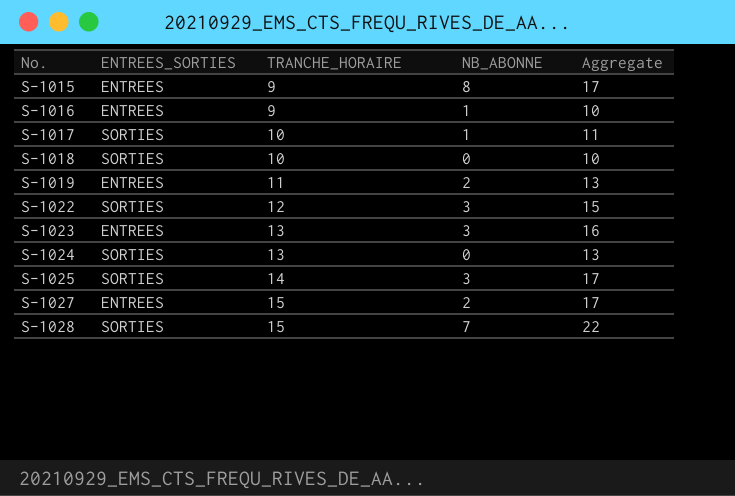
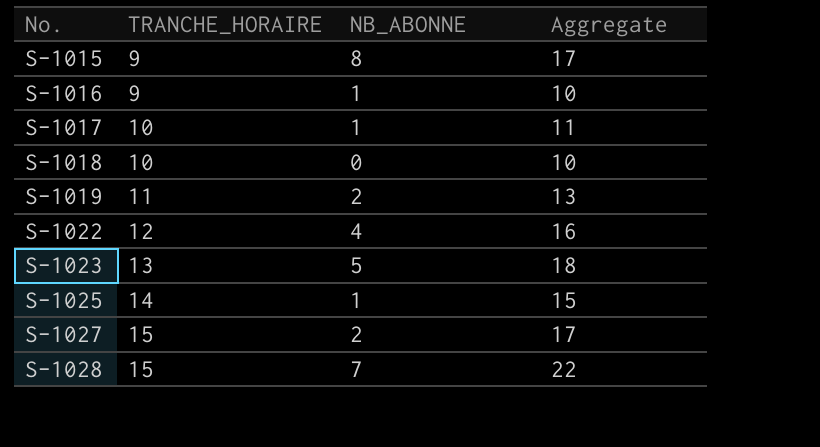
column ENTREES_SORTIES | position: 2 -> none
row S-1024: SORTIES | 13 | 0 | 13 -> none
S-1022 | NB_ABONNE: 3 -> 4
S-1022 | Aggregate: 15 -> 16
S-1023 | NB_ABONNE: 3 -> 5
S-1023 | Aggregate: 16 -> 18
S-1025 | NB_ABONNE: 3 -> 1
S-1025 | Aggregate: 17 -> 15

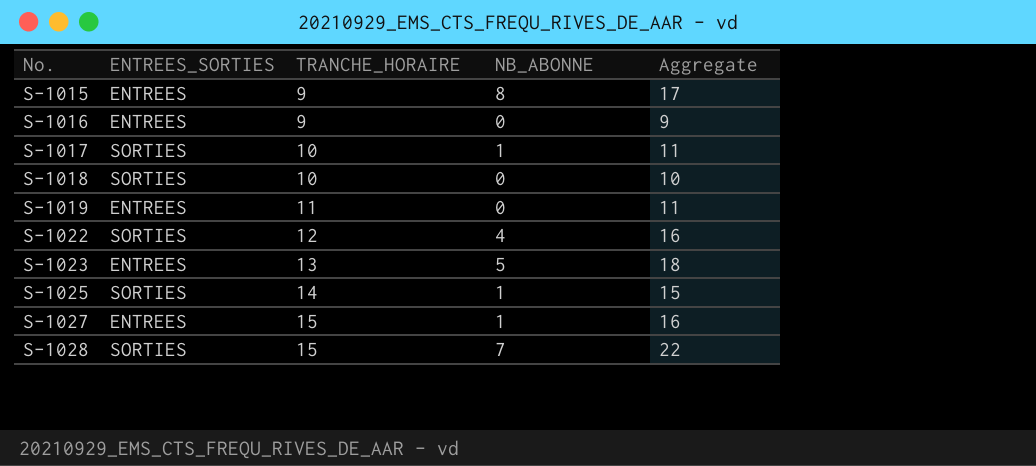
column ENTREES_SORTIES | position: none -> 2
S-1016 | NB_ABONNE: 1 -> 0
S-1016 | Aggregate: 10 -> 9
S-1019 | NB_ABONNE: 2 -> 0
S-1019 | Aggregate: 13 -> 11
S-1027 | NB_ABONNE: 2 -> 1
S-1027 | Aggregate: 17 -> 16

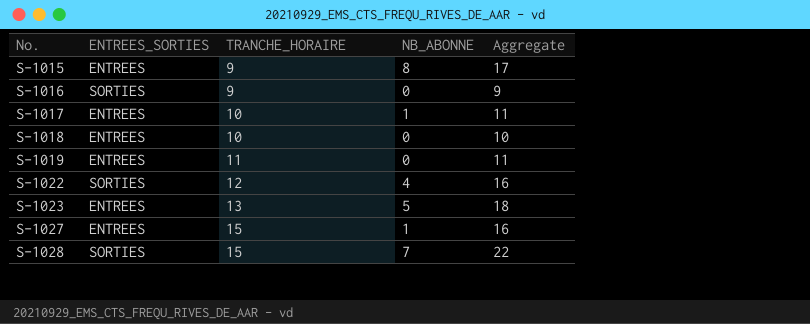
row S-1025: SORTIES | 14 | 1 | 15 -> none
S-1016 | ENTREES_SORTIES: ENTREES -> SORTIES
S-1017 | ENTREES_SORTIES: SORTIES -> ENTREES
S-1018 | ENTREES_SORTIES: SORTIES -> ENTREES

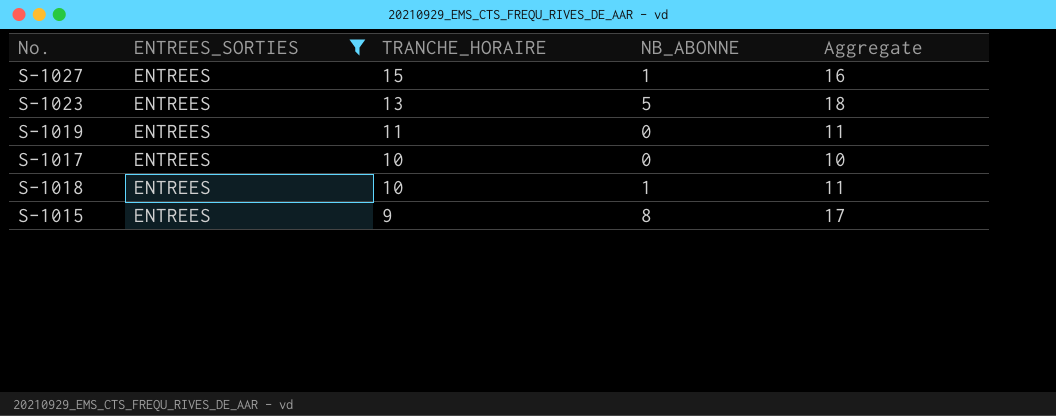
filter: none -> ENTREES_SORTIES = ENTREES
row order: No. ascending -> TRANCHE_HORAIRE descending
S-1017 | NB_ABONNE: 1 -> 0
S-1017 | Aggregate: 11 -> 10
S-1018 | NB_ABONNE: 0 -> 1
S-1018 | Aggregate: 10 -> 11

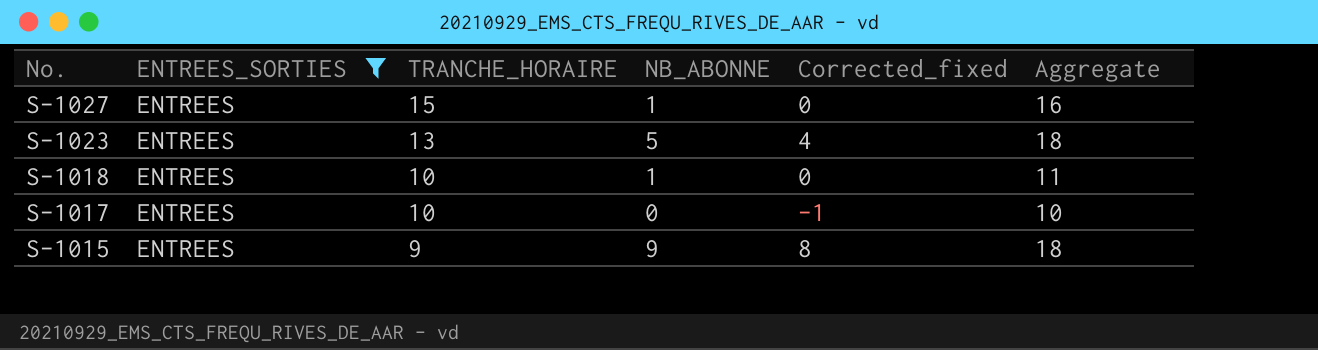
row order: TRANCHE_HORAIRE descending -> No. descending
column Corrected_fixed | formula: none -> [NB_ABONNE] - 1
row S-1019: ENTREES | 11 | 0 | 11 -> none
S-1015 | NB_ABONNE: 8 -> 9
S-1015 | Aggregate: 17 -> 18

